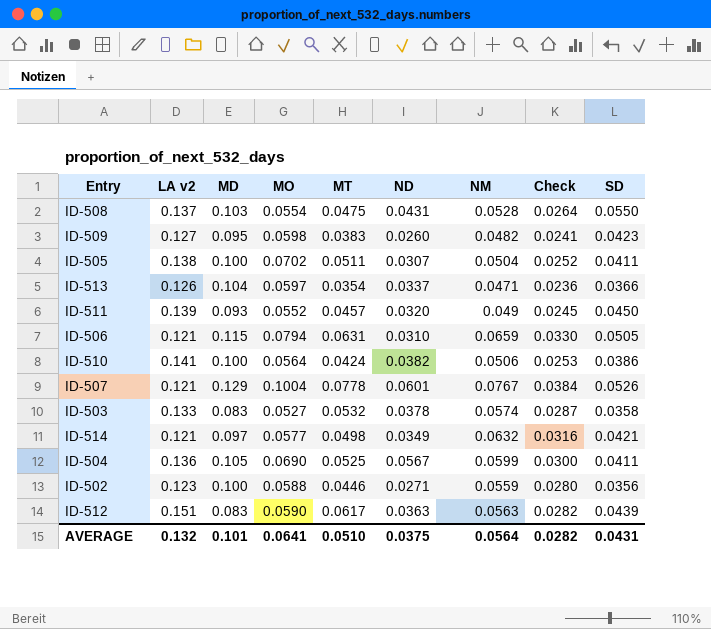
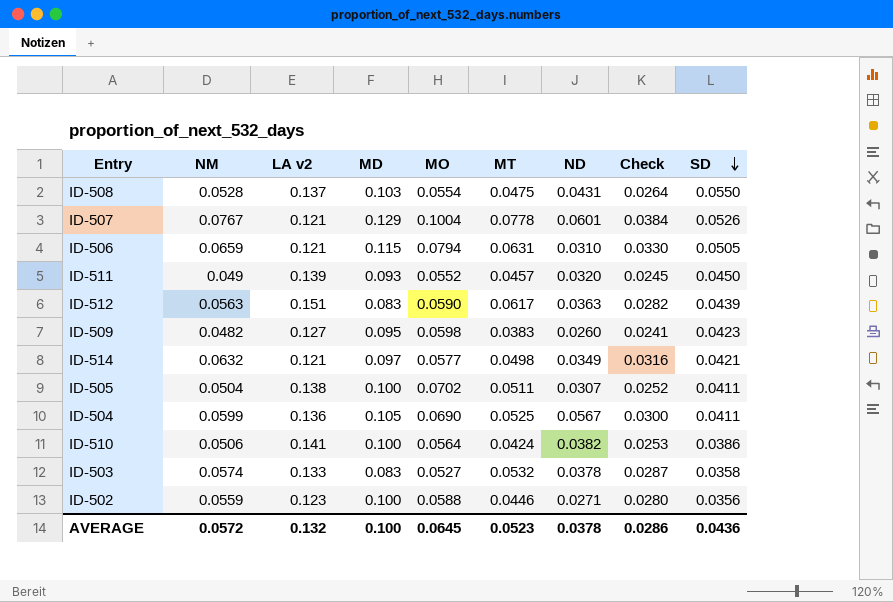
row order: none -> SD descending
column NM | position: 7 -> 2
row ID-513: 0.126 | 0.104 | 0.0597 | 0.0354 | 0.0337 | 0.0471 | 0.0236 | 0.0366 -> none
AVERAGE | NM: 0.0564 -> 0.0572
AVERAGE | MD: 0.101 -> 0.100
AVERAGE | MO: 0.0641 -> 0.0645
AVERAGE | MT: 0.0510 -> 0.0523
AVERAGE | ND: 0.0375 -> 0.0378
AVERAGE | Check: 0.0282 -> 0.0286
AVERAGE | SD: 0.0431 -> 0.0436

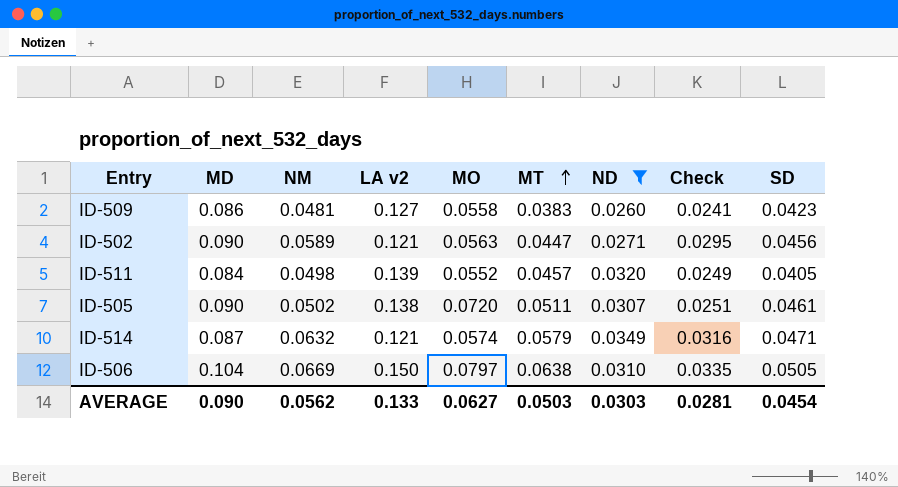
filter: none -> ND <= 0.0349
row order: SD descending -> MT ascending
column MD | position: 4 -> 2
ID-509 | MD: 0.095 -> 0.086
ID-509 | NM: 0.0482 -> 0.0481
ID-509 | MO: 0.0598 -> 0.0558
ID-502 | MD: 0.100 -> 0.090
ID-502 | NM: 0.0559 -> 0.0589
ID-502 | LA v2: 0.123 -> 0.121
ID-502 | MO: 0.0588 -> 0.0563
ID-502 | MT: 0.0446 -> 0.0447
ID-502 | Check: 0.0280 -> 0.0295
ID-502 | SD: 0.0356 -> 0.0456
ID-511 | MD: 0.093 -> 0.084
ID-511 | NM: 0.049 -> 0.0498
ID-511 | Check: 0.0245 -> 0.0249
ID-511 | SD: 0.0450 -> 0.0405
ID-505 | MD: 0.100 -> 0.090
ID-505 | NM: 0.0504 -> 0.0502
ID-505 | MO: 0.0702 -> 0.0720
ID-505 | Check: 0.0252 -> 0.0251
ID-505 | SD: 0.0411 -> 0.0461
ID-514 | MD: 0.097 -> 0.087
ID-514 | MO: 0.0577 -> 0.0574
ID-514 | MT: 0.0498 -> 0.0579
ID-514 | SD: 0.0421 -> 0.0471
ID-506 | MD: 0.115 -> 0.104
ID-506 | NM: 0.0659 -> 0.0669
ID-506 | LA v2: 0.121 -> 0.150
ID-506 | MO: 0.0794 -> 0.0797
ID-506 | MT: 0.0631 -> 0.0638
ID-506 | Check: 0.0330 -> 0.0335
AVERAGE | MD: 0.100 -> 0.090
AVERAGE | NM: 0.0572 -> 0.0562
AVERAGE | LA v2: 0.132 -> 0.133
AVERAGE | MO: 0.0645 -> 0.0627
AVERAGE | MT: 0.0523 -> 0.0503
AVERAGE | ND: 0.0378 -> 0.0303
AVERAGE | Check: 0.0286 -> 0.0281
AVERAGE | SD: 0.0436 -> 0.0454

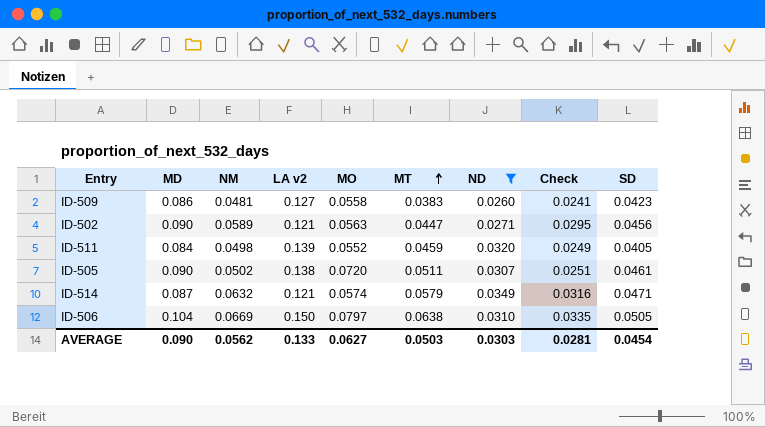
ID-511 | MT: 0.0457 -> 0.0459

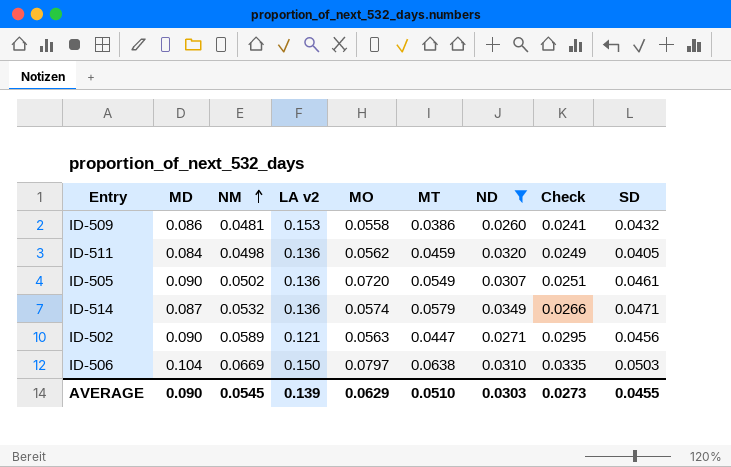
row order: MT ascending -> NM ascending
ID-509 | LA v2: 0.127 -> 0.153
ID-509 | MT: 0.0383 -> 0.0386
ID-509 | SD: 0.0423 -> 0.0432
ID-511 | LA v2: 0.139 -> 0.136
ID-511 | MO: 0.0552 -> 0.0562
ID-505 | LA v2: 0.138 -> 0.136
ID-505 | MT: 0.0511 -> 0.0549
ID-514 | NM: 0.0632 -> 0.0532
ID-514 | LA v2: 0.121 -> 0.136
ID-514 | Check: 0.0316 -> 0.0266
ID-506 | SD: 0.0505 -> 0.0503
AVERAGE | NM: 0.0562 -> 0.0545
AVERAGE | LA v2: 0.133 -> 0.139
AVERAGE | MO: 0.0627 -> 0.0629
AVERAGE | MT: 0.0503 -> 0.0510
AVERAGE | Check: 0.0281 -> 0.0273
AVERAGE | SD: 0.0454 -> 0.0455

